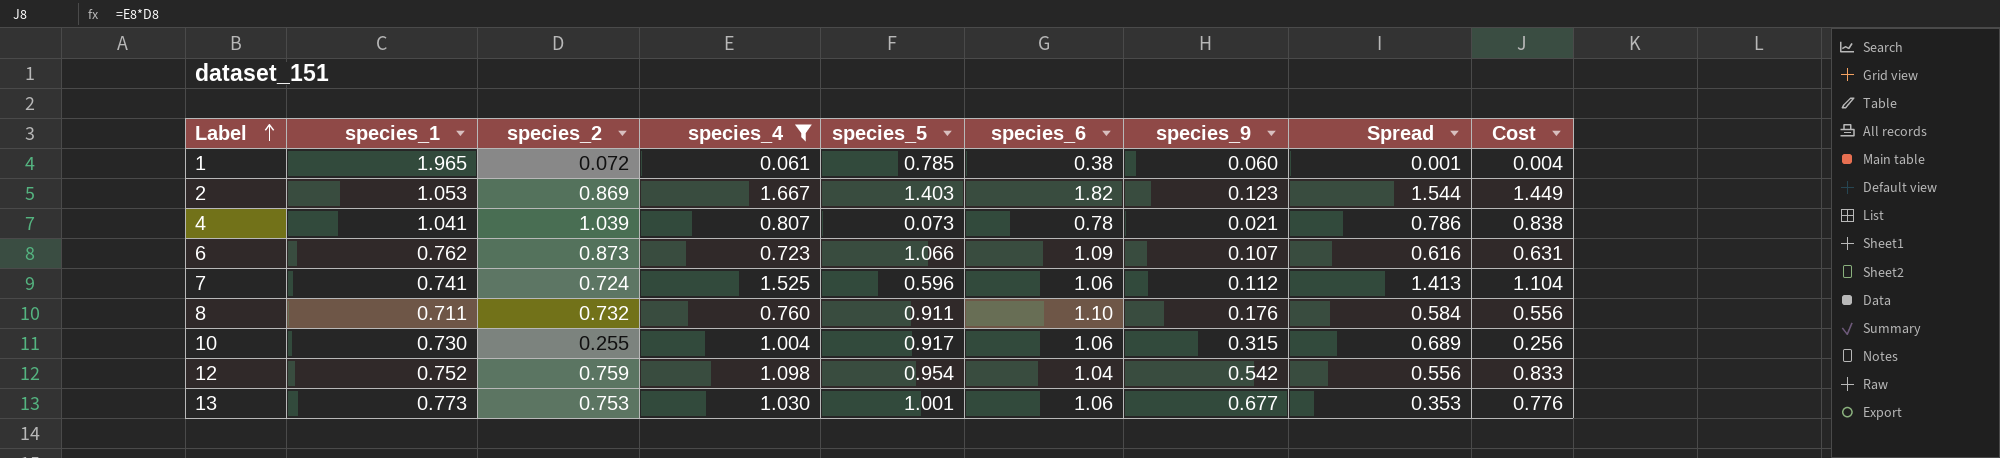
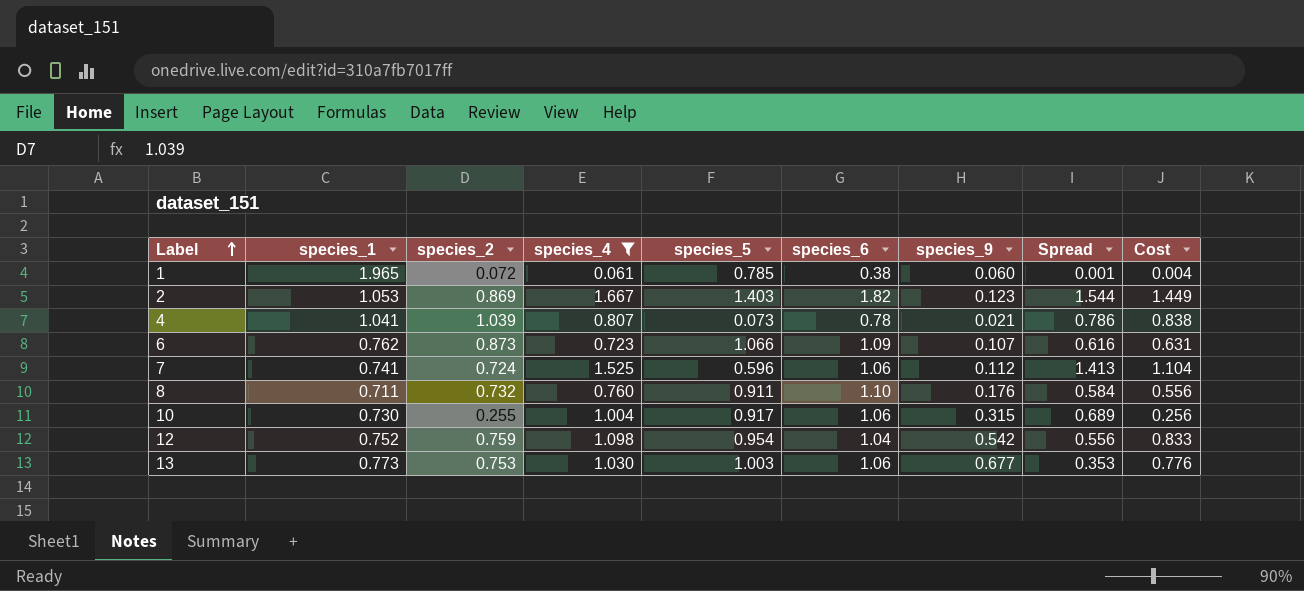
13 | species_5: 1.001 -> 1.003

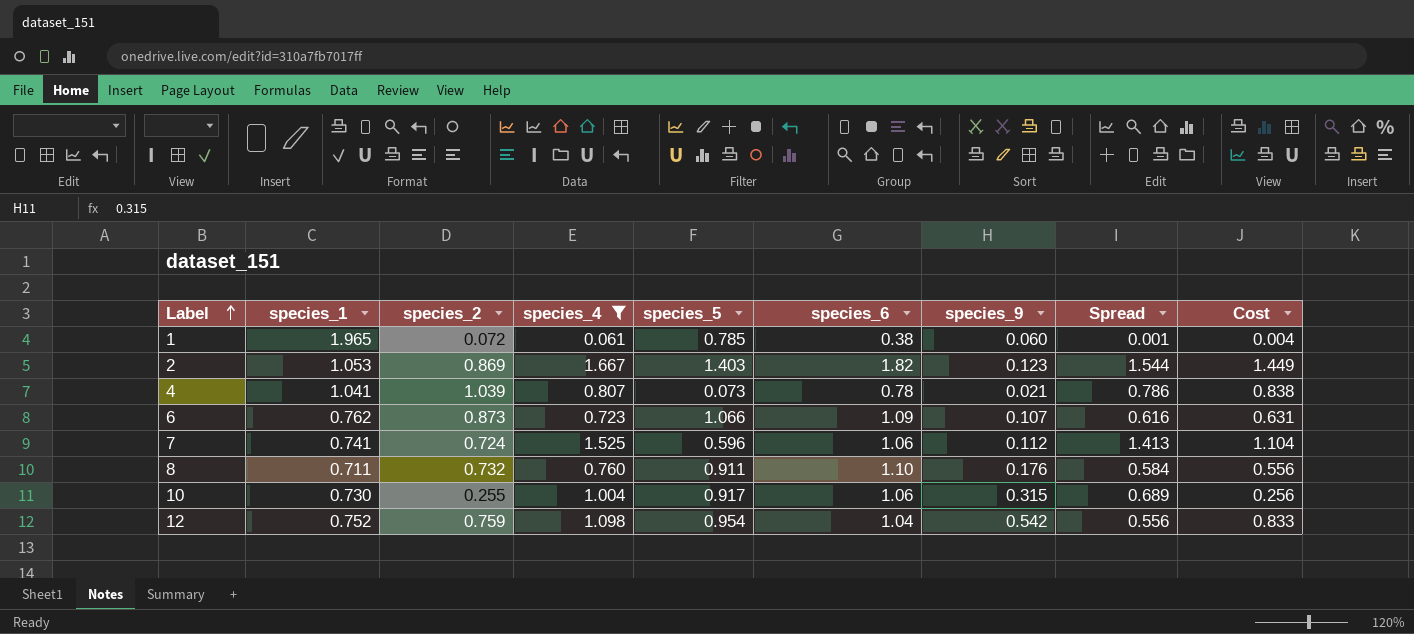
row 13: 0.773 | 0.753 | 1.030 | 1.003 | 1.06 | 0.677 | 0.353 | 0.776 -> none

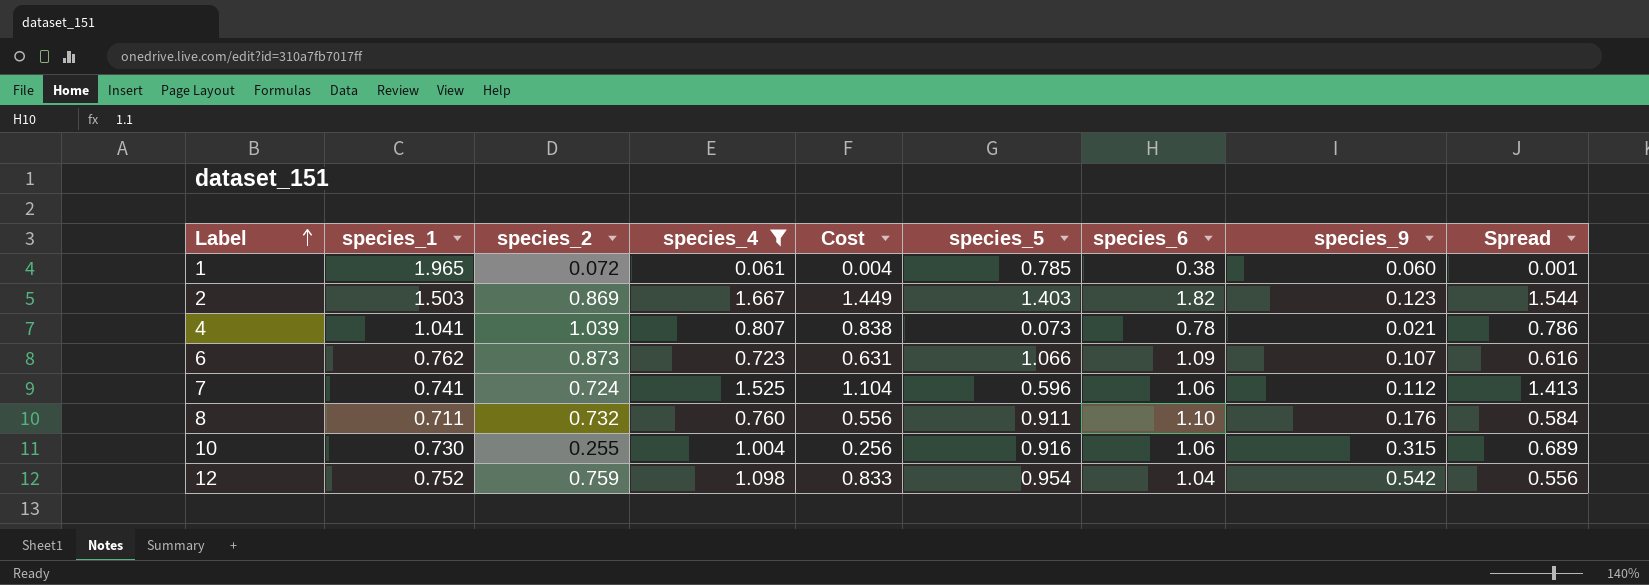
column Cost | position: 9 -> 5
2 | species_1: 1.053 -> 1.503
10 | species_5: 0.917 -> 0.916

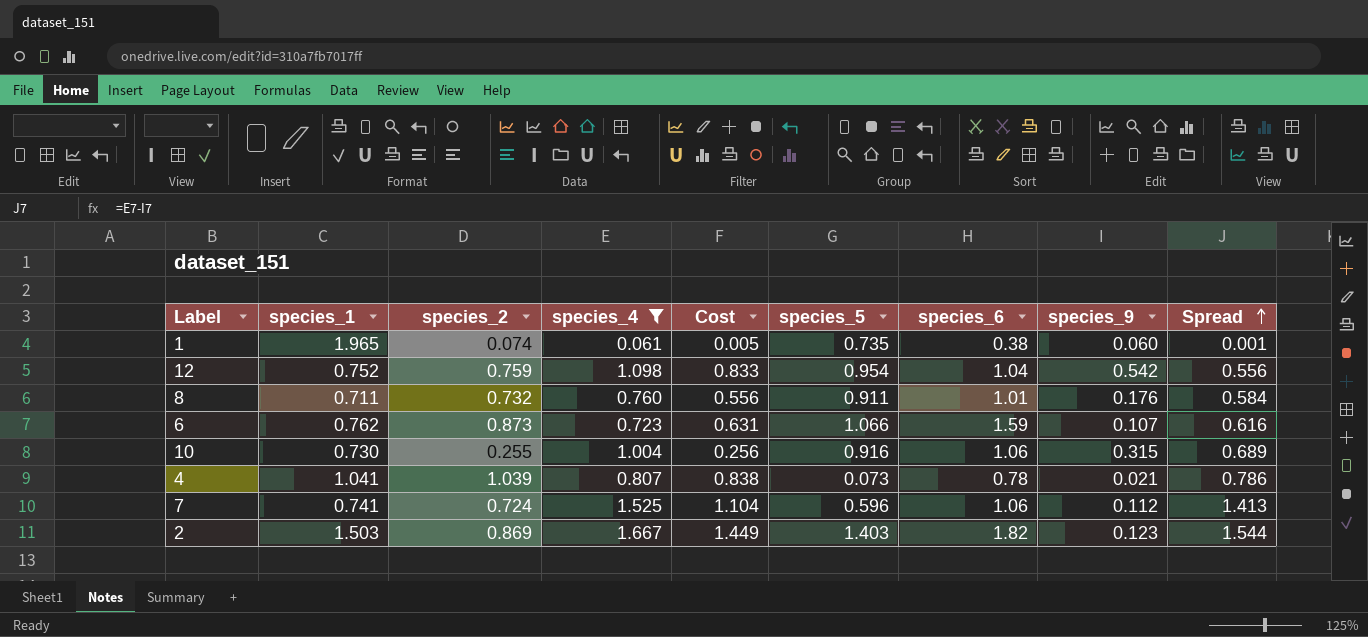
row order: Label ascending -> Spread ascending
1 | species_2: 0.072 -> 0.074
1 | Cost: 0.004 -> 0.005
1 | species_5: 0.785 -> 0.735
8 | species_6: 1.10 -> 1.01
6 | species_6: 1.09 -> 1.59

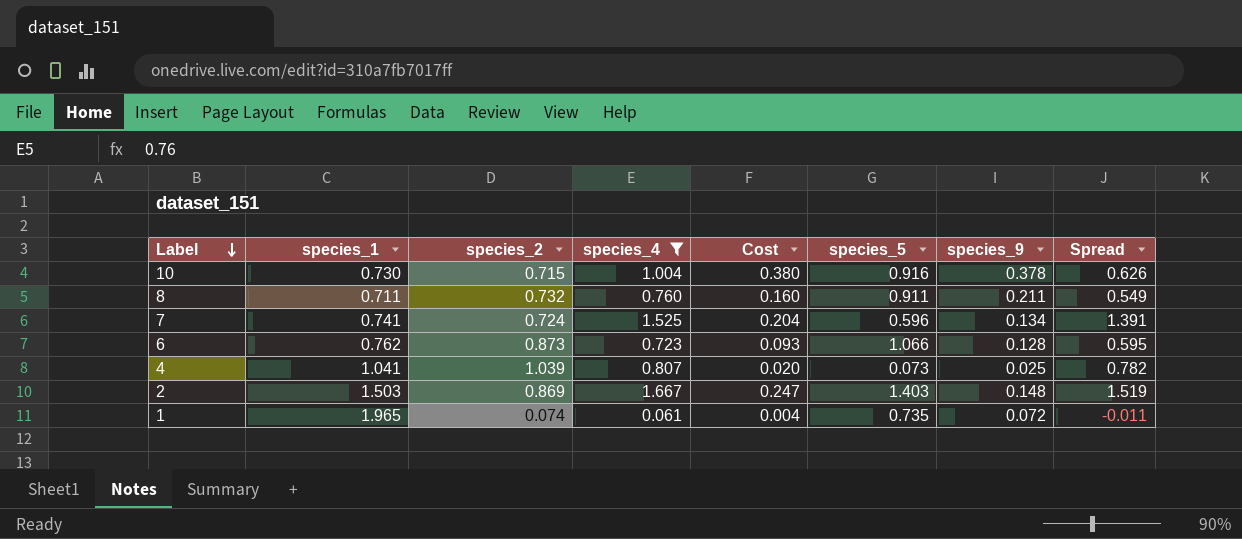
row order: Spread ascending -> Label descending
column species_6 | position: 7 -> none
column Cost | formula: [species_2] * [species_4] -> [species_4] * [species_9]
row 12: 0.752 | 0.759 | 1.098 | 0.833 | 0.954 | 1.04 | 0.542 | 0.556 -> none
10 | species_2: 0.255 -> 0.715
10 | species_9: 0.315 -> 0.378
10 | Spread: 0.689 -> 0.626
8 | species_9: 0.176 -> 0.211
8 | Spread: 0.584 -> 0.549
7 | species_9: 0.112 -> 0.134
7 | Spread: 1.413 -> 1.391
6 | species_9: 0.107 -> 0.128
6 | Spread: 0.616 -> 0.595
4 | species_9: 0.021 -> 0.025
4 | Spread: 0.786 -> 0.782
2 | species_9: 0.123 -> 0.148
2 | Spread: 1.544 -> 1.519
1 | species_9: 0.060 -> 0.072
1 | Spread: 0.001 -> -0.011

